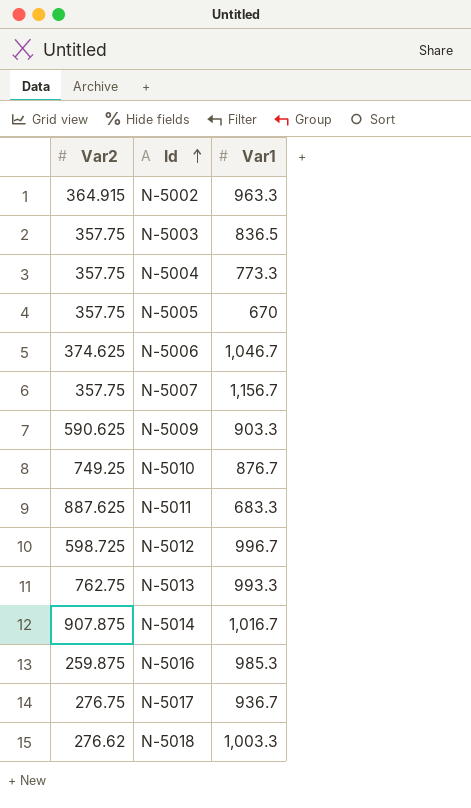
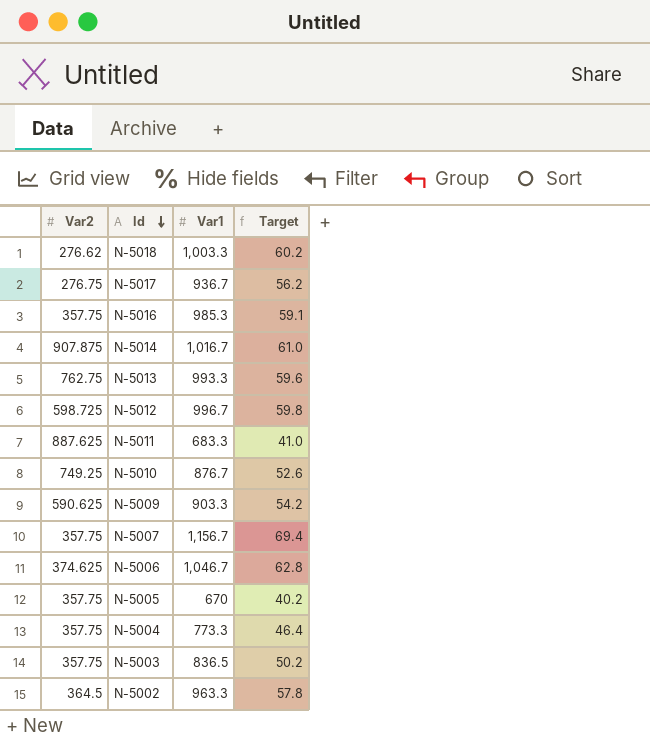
row order: Id ascending -> Id descending
column Target | formula: none -> [Var1] * 0.06
N-5016 | Var2: 259.875 -> 357.75
N-5002 | Var2: 364.915 -> 364.5

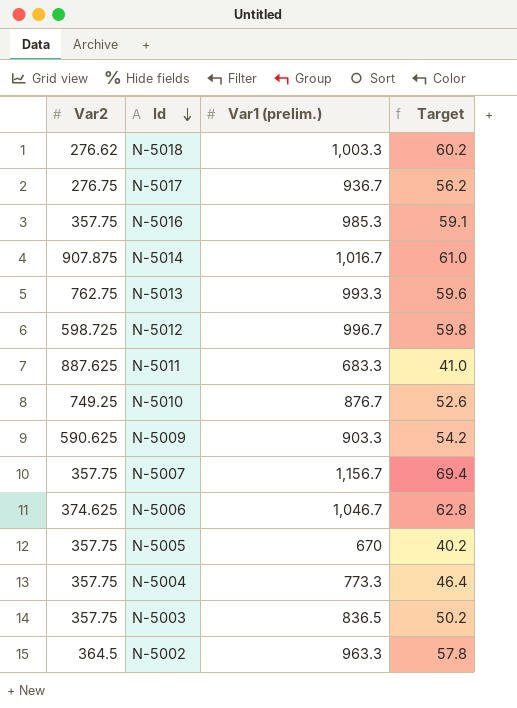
column name: Var1 -> Var1 (prelim.)

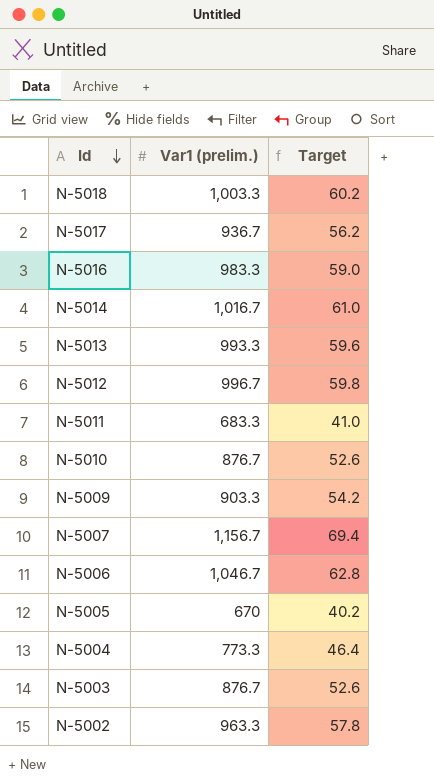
column Var2 | position: 1 -> none
N-5016 | Var1 (prelim.): 985.3 -> 983.3
N-5016 | Target: 59.1 -> 59.0
N-5003 | Var1 (prelim.): 836.5 -> 876.7
N-5003 | Target: 50.2 -> 52.6

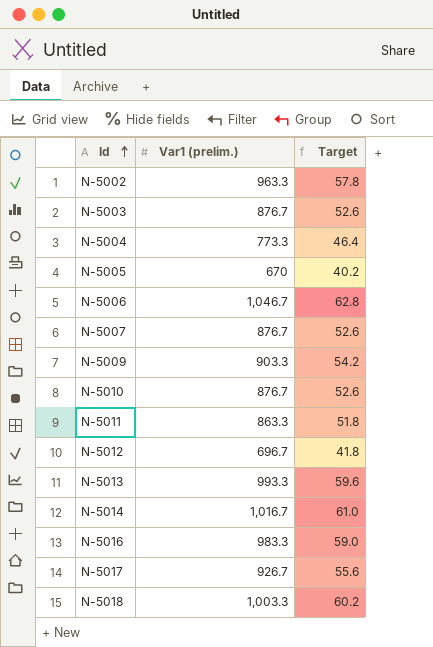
row order: Id descending -> Id ascending
N-5007 | Var1 (prelim.): 1,156.7 -> 876.7
N-5007 | Target: 69.4 -> 52.6
N-5011 | Var1 (prelim.): 683.3 -> 863.3
N-5011 | Target: 41.0 -> 51.8
N-5012 | Var1 (prelim.): 996.7 -> 696.7
N-5012 | Target: 59.8 -> 41.8
N-5017 | Var1 (prelim.): 936.7 -> 926.7
N-5017 | Target: 56.2 -> 55.6

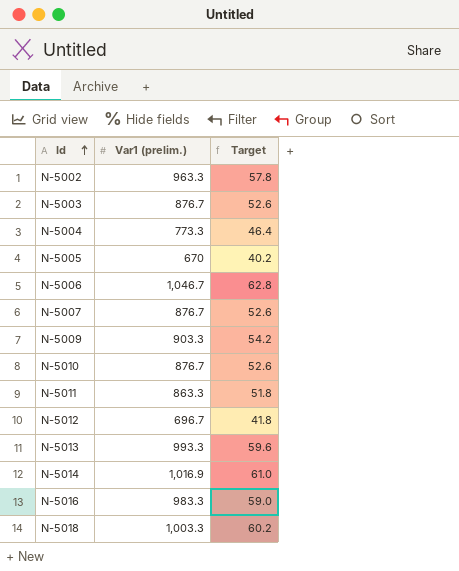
row N-5017: 926.7 | 55.6 -> none
N-5014 | Var1 (prelim.): 1,016.7 -> 1,016.9

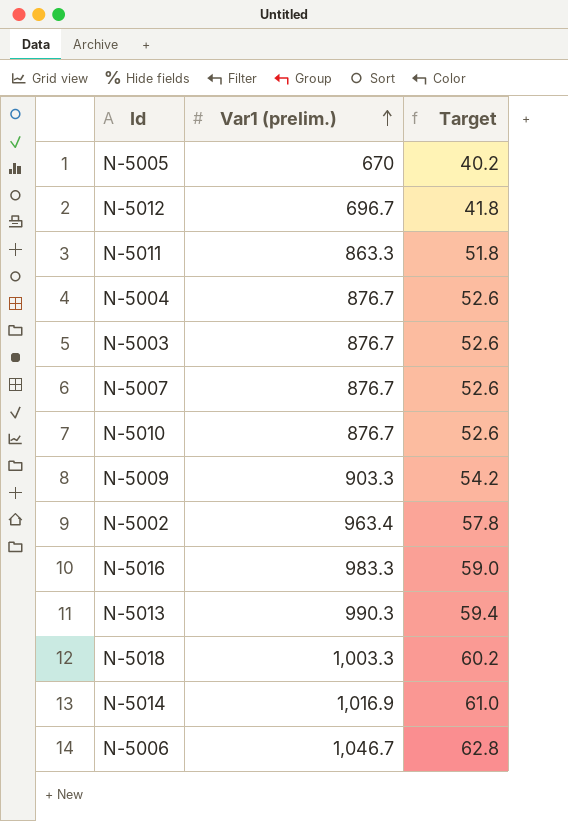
row order: Id ascending -> Var1 (prelim.) ascending
N-5004 | Var1 (prelim.): 773.3 -> 876.7
N-5004 | Target: 46.4 -> 52.6
N-5002 | Var1 (prelim.): 963.3 -> 963.4
N-5013 | Var1 (prelim.): 993.3 -> 990.3
N-5013 | Target: 59.6 -> 59.4

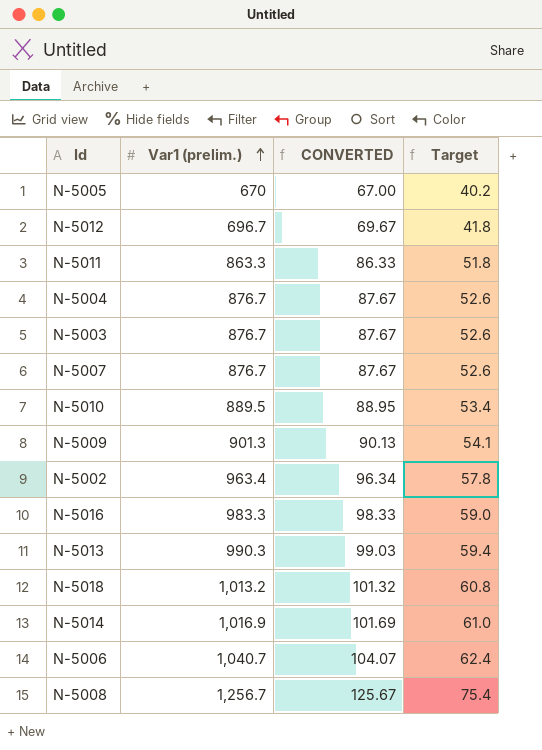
column CONVERTED | formula: none -> [Var1 (prelim.)] * 0.1
N-5010 | Var1 (prelim.): 876.7 -> 889.5
N-5010 | Target: 52.6 -> 53.4
N-5009 | Var1 (prelim.): 903.3 -> 901.3
N-5009 | Target: 54.2 -> 54.1
N-5018 | Var1 (prelim.): 1,003.3 -> 1,013.2
N-5018 | Target: 60.2 -> 60.8
N-5006 | Var1 (prelim.): 1,046.7 -> 1,040.7
N-5006 | Target: 62.8 -> 62.4
row N-5008: none -> 1,256.7 | 125.67 | 75.4

